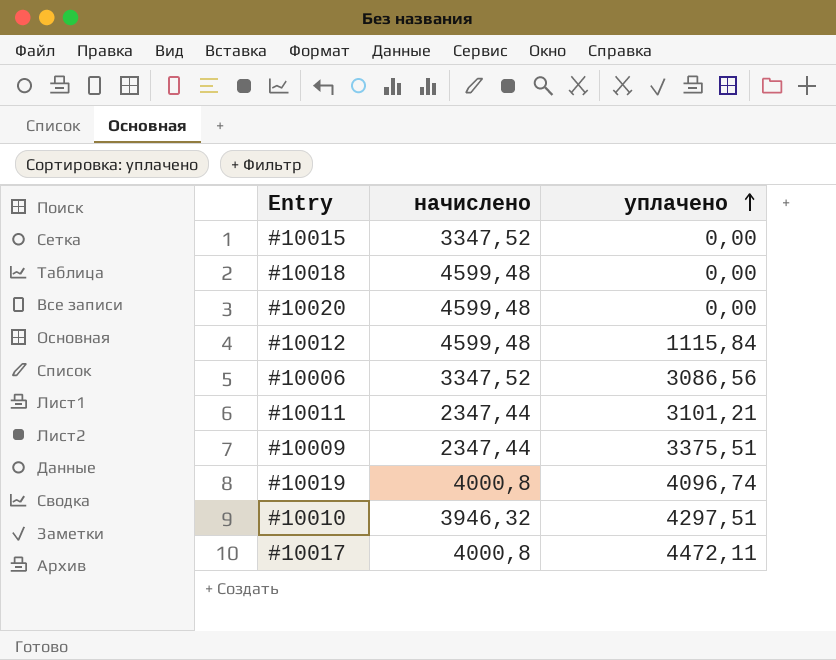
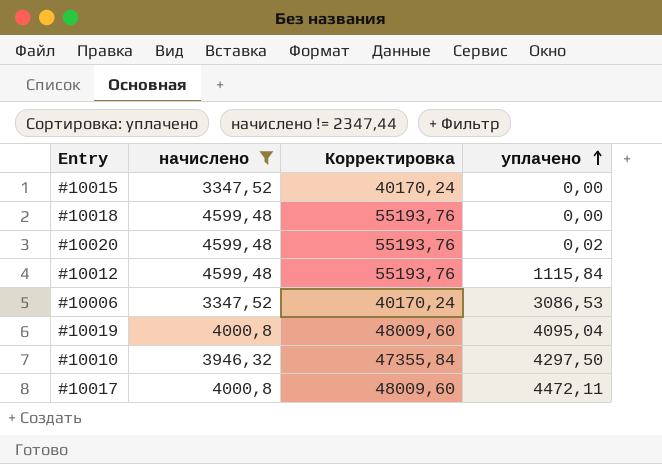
filter: none -> начислено != 2347,44
column Корректировка | formula: none -> [начислено] * 12
#10020 | уплачено: 0,00 -> 0,02
#10006 | уплачено: 3086,56 -> 3086,53
#10019 | уплачено: 4096,74 -> 4095,04
#10010 | уплачено: 4297,51 -> 4297,50

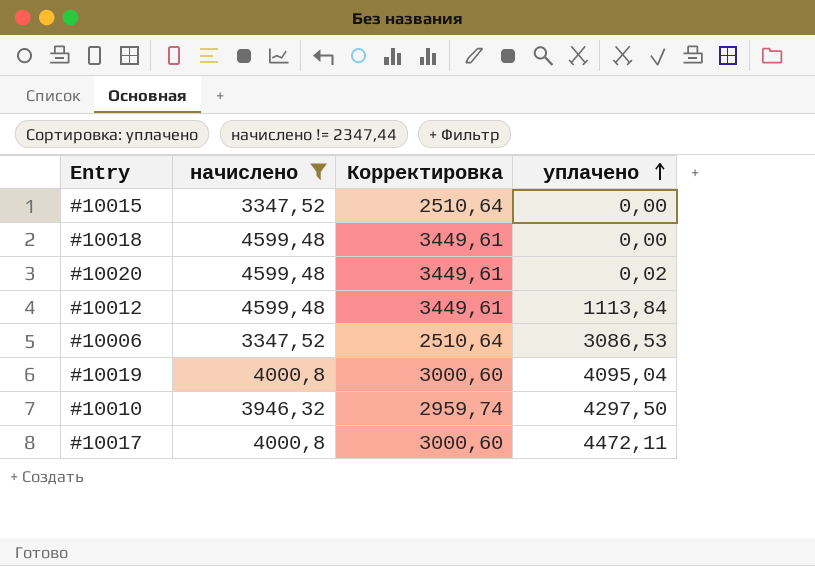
column Корректировка | formula: [начислено] * 12 -> [начислено] * 0,75
#10012 | уплачено: 1115,84 -> 1113,84

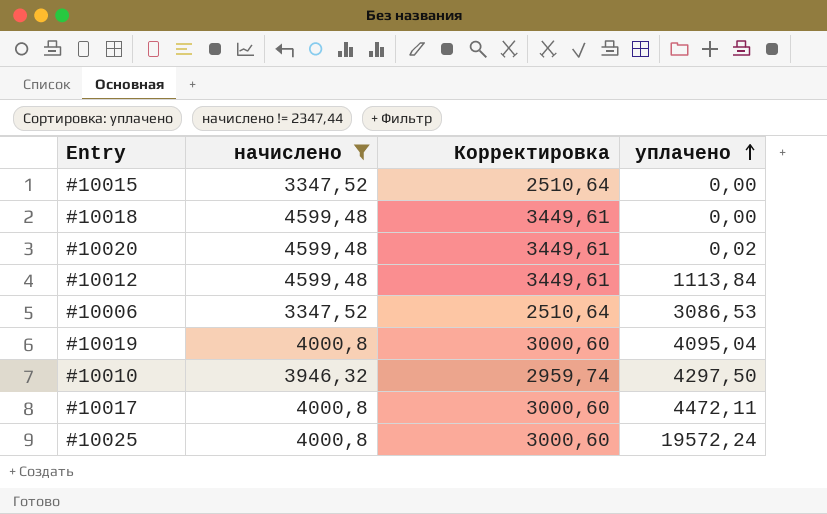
row #10025: none -> 4000,8 | 3000,60 | 19572,24

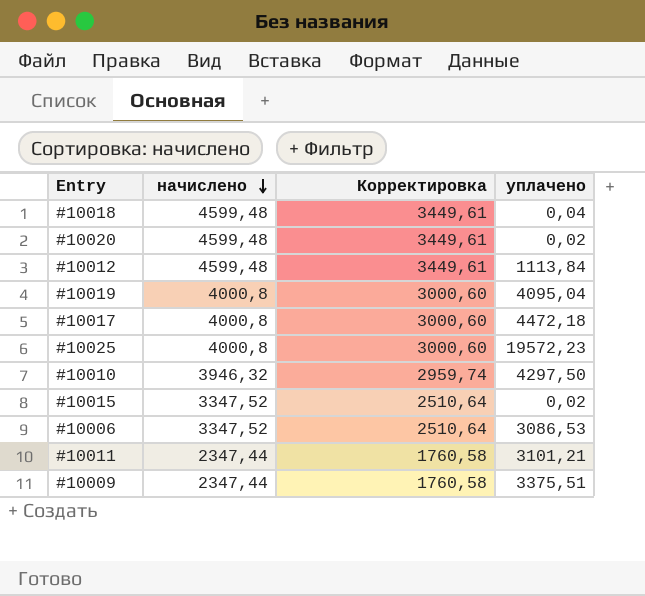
filter: начислено != 2347,44 -> none
row order: уплачено ascending -> начислено descending
#10018 | уплачено: 0,00 -> 0,04
#10017 | уплачено: 4472,11 -> 4472,18
#10025 | уплачено: 19572,24 -> 19572,23
#10015 | уплачено: 0,00 -> 0,02

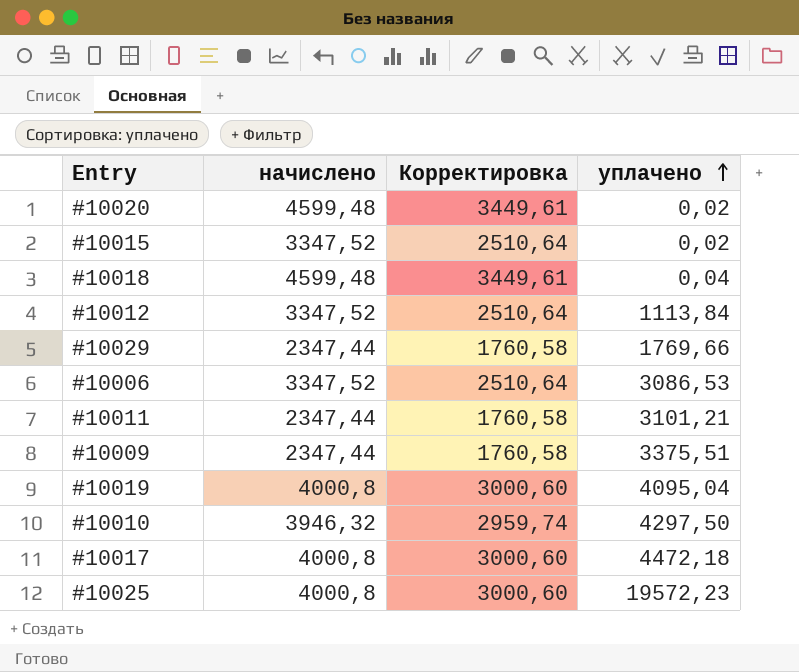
row order: начислено descending -> уплачено ascending
#10012 | начислено: 4599,48 -> 3347,52
#10012 | Корректировка: 3449,61 -> 2510,64
row #10029: none -> 2347,44 | 1760,58 | 1769,66

